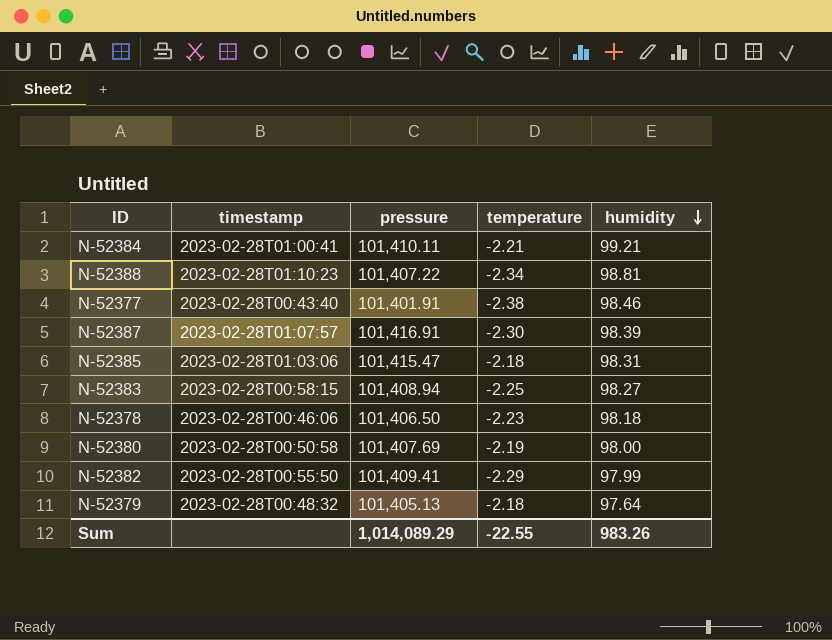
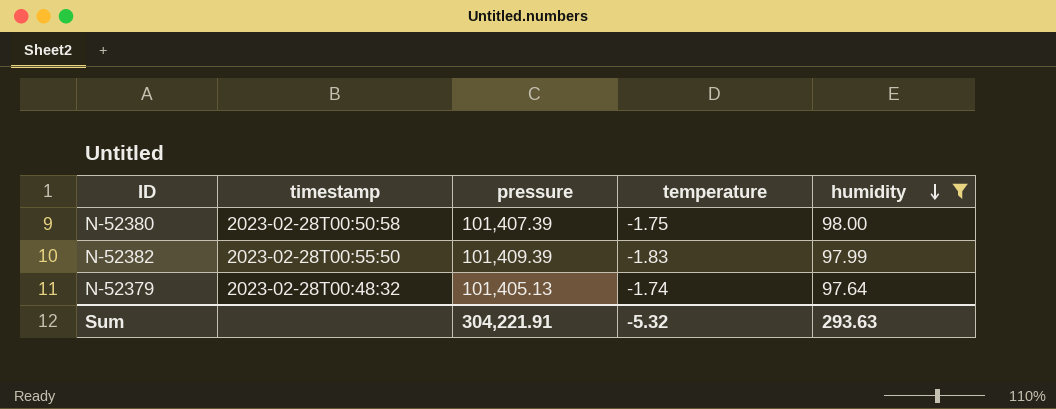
filter: none -> humidity <= 98.00
N-52380 | pressure: 101,407.69 -> 101,407.39
N-52380 | temperature: -2.19 -> -1.75
N-52382 | pressure: 101,409.41 -> 101,409.39
N-52382 | temperature: -2.29 -> -1.83
N-52379 | temperature: -2.18 -> -1.74
Sum | pressure: 1,014,089.29 -> 304,221.91
Sum | temperature: -22.55 -> -5.32
Sum | humidity: 983.26 -> 293.63

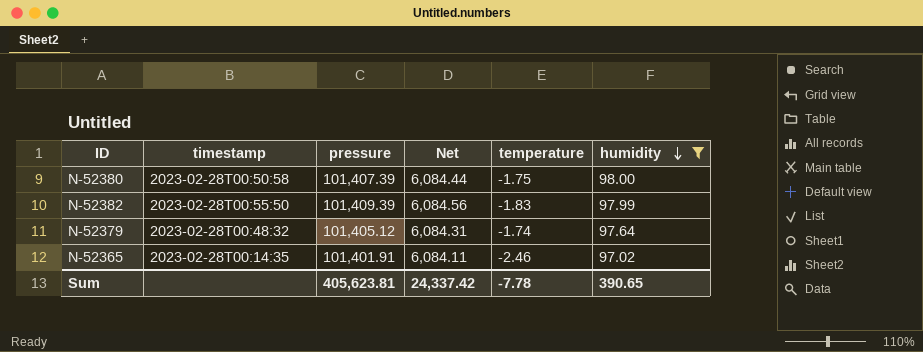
column Net | formula: none -> [pressure] * 0.06
N-52379 | pressure: 101,405.13 -> 101,405.12
row N-52365: none -> 2023-02-28T00:14:35 | 101,401.91 | 6,084.11 | -2.46 | 97.02
Sum | pressure: 304,221.91 -> 405,623.81
Sum | temperature: -5.32 -> -7.78
Sum | humidity: 293.63 -> 390.65

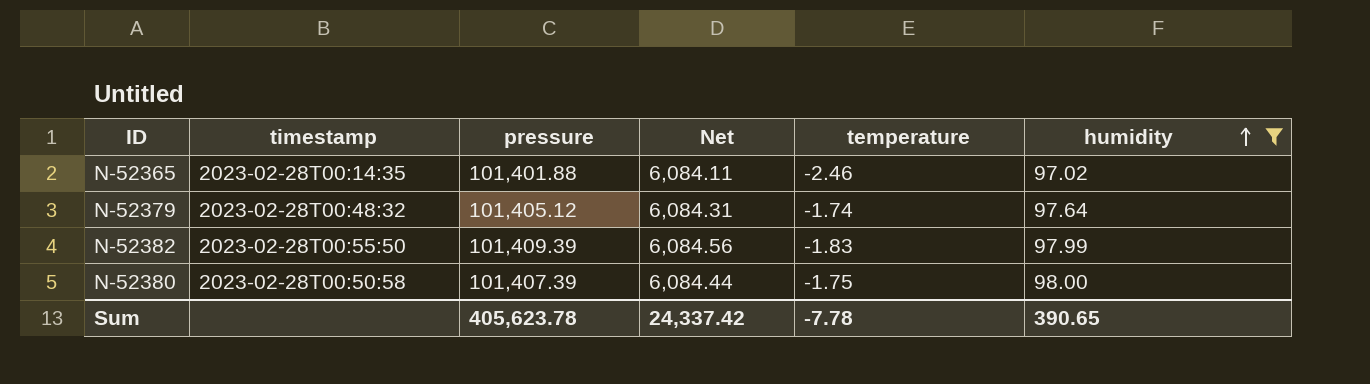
row order: humidity descending -> humidity ascending
N-52365 | pressure: 101,401.91 -> 101,401.88
Sum | pressure: 405,623.81 -> 405,623.78

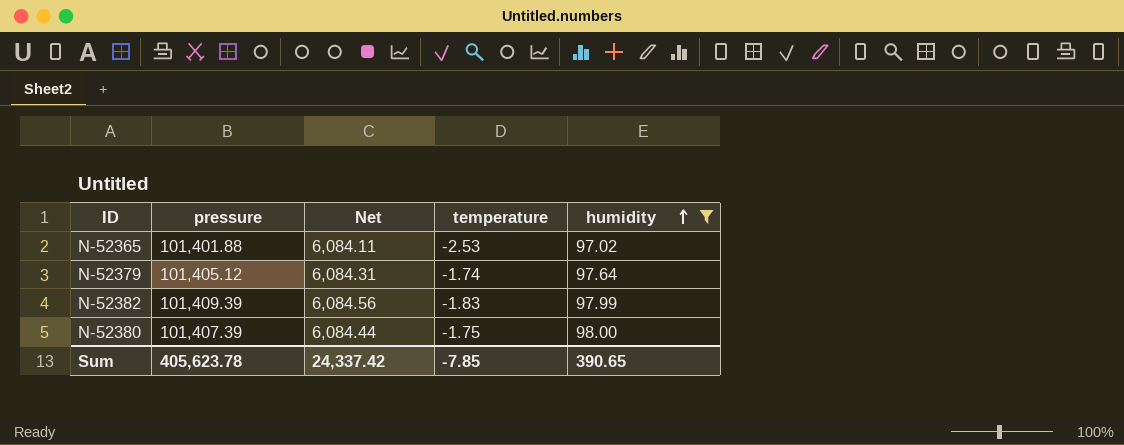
column timestamp | position: 2 -> none
N-52365 | temperature: -2.46 -> -2.53
Sum | temperature: -7.78 -> -7.85

